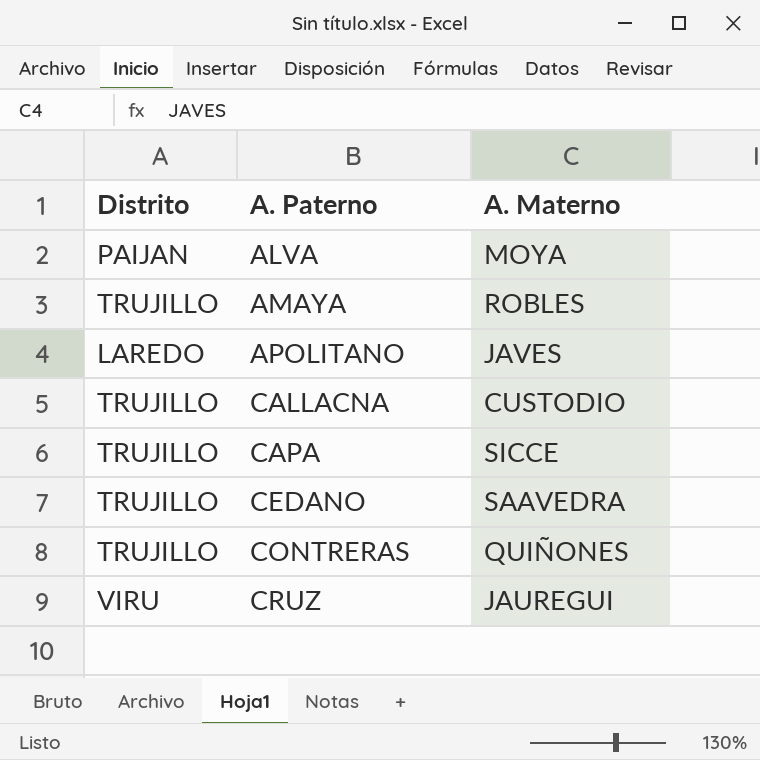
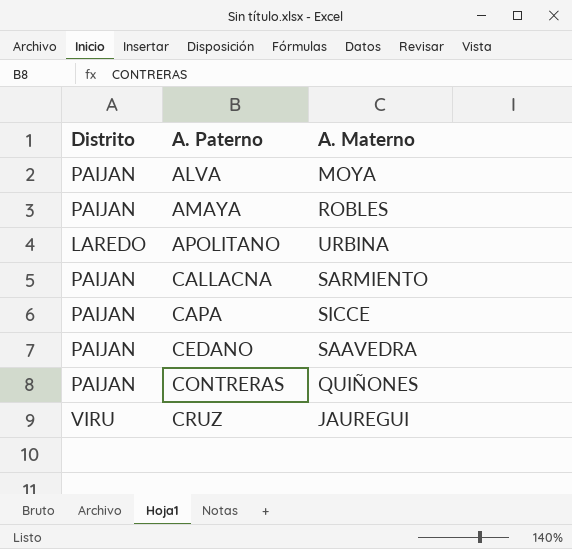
AMAYA | Distrito: TRUJILLO -> PAIJAN
APOLITANO | A. Materno: JAVES -> URBINA
CALLACNA | Distrito: TRUJILLO -> PAIJAN
CALLACNA | A. Materno: CUSTODIO -> SARMIENTO
CAPA | Distrito: TRUJILLO -> PAIJAN
CEDANO | Distrito: TRUJILLO -> PAIJAN
CONTRERAS | Distrito: TRUJILLO -> PAIJAN

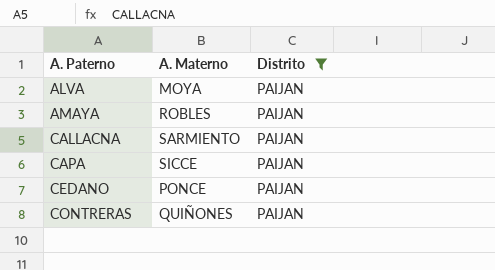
filter: none -> Distrito = PAIJAN
column Distrito | position: 1 -> 3
CEDANO | A. Materno: SAAVEDRA -> PONCE

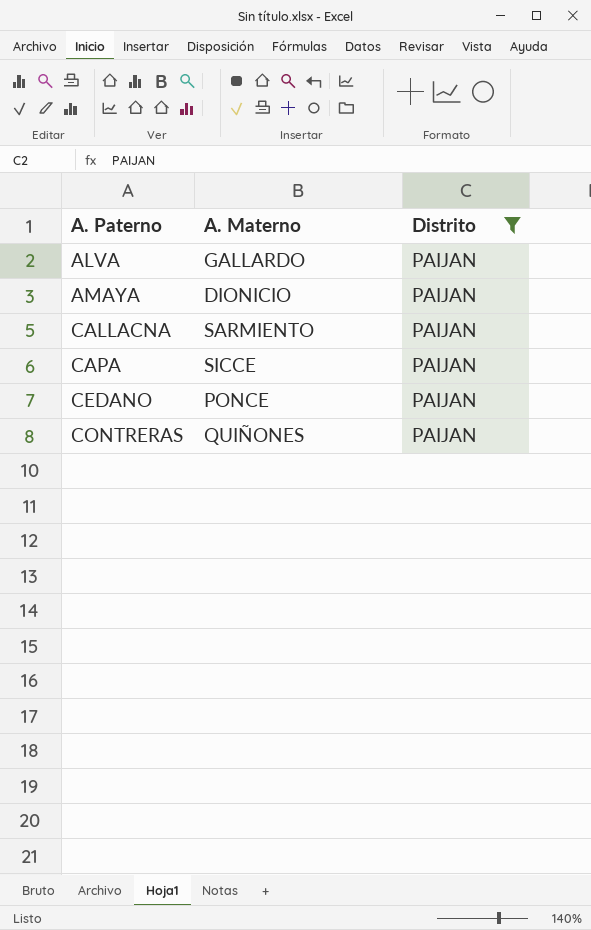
ALVA | A. Materno: MOYA -> GALLARDO
AMAYA | A. Materno: ROBLES -> DIONICIO

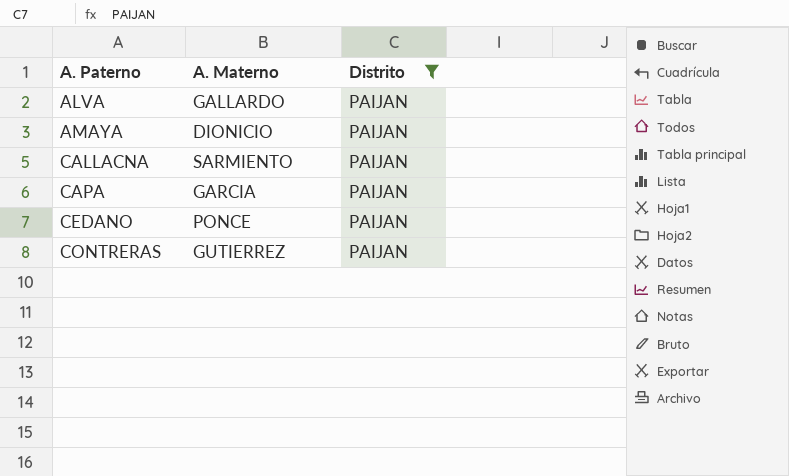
CAPA | A. Materno: SICCE -> GARCIA
CONTRERAS | A. Materno: QUIÑONES -> GUTIERREZ

